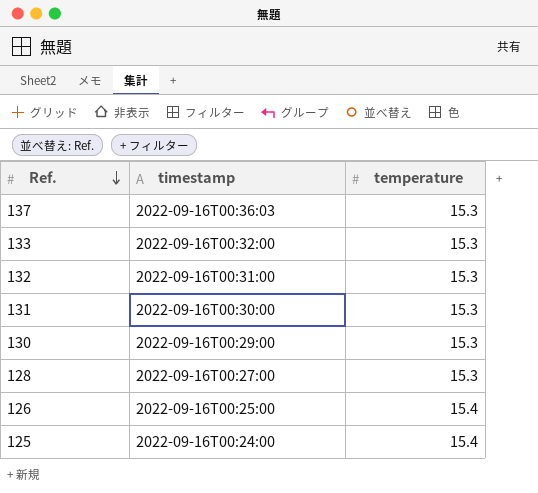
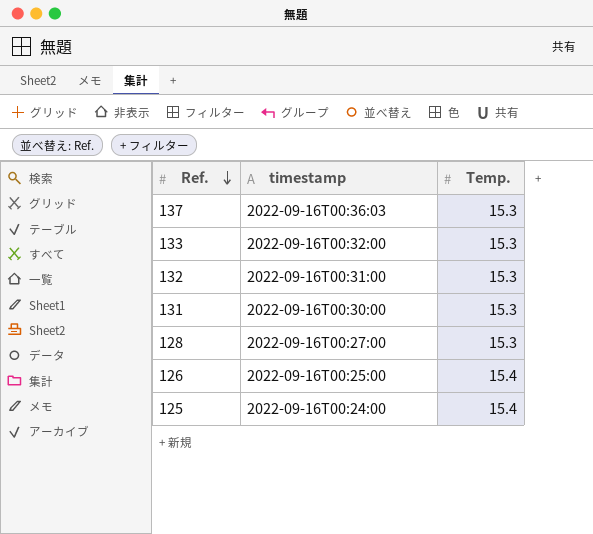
column name: temperature -> Temp.
row 130: 2022-09-16T00:29:00 | 15.3 -> none

